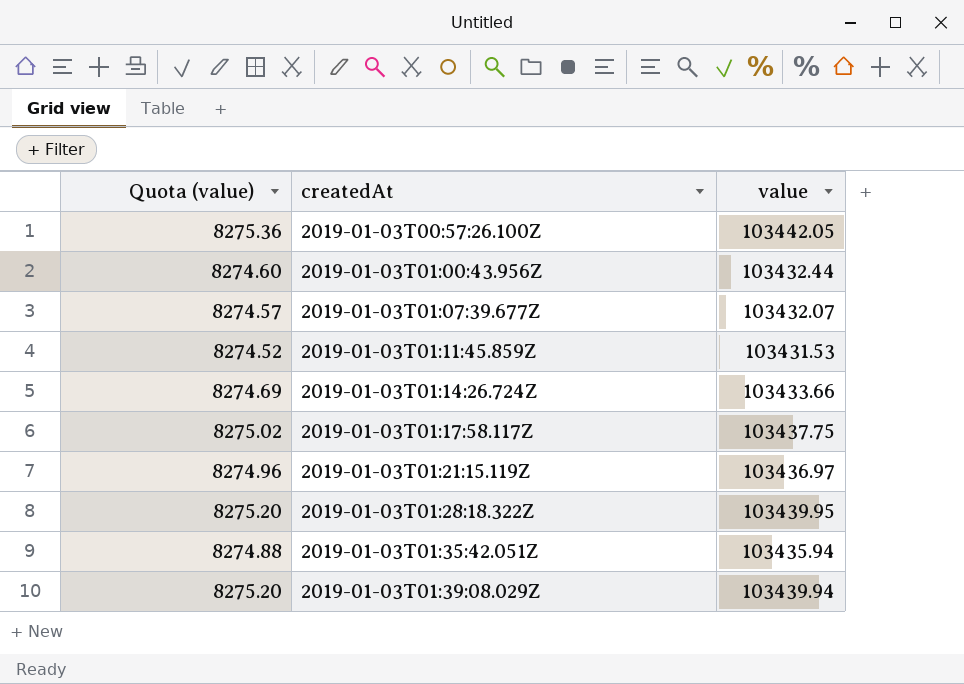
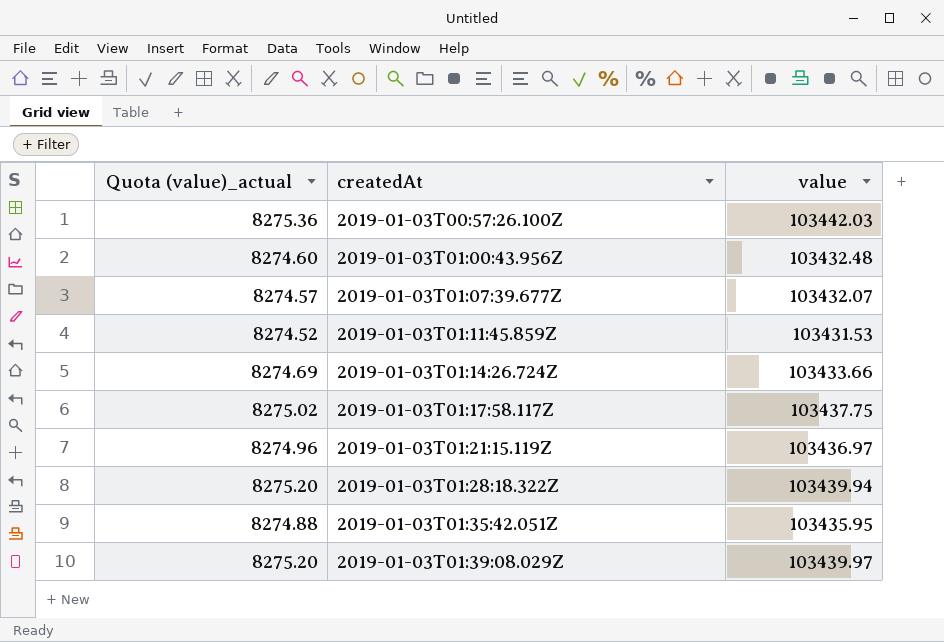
column name: Quota (value) -> Quota (value)_actual
2019-01-03T00:57:26.100Z | value: 103442.05 -> 103442.03
2019-01-03T01:00:43.956Z | value: 103432.44 -> 103432.48
2019-01-03T01:28:18.322Z | value: 103439.95 -> 103439.94
2019-01-03T01:35:42.051Z | value: 103435.94 -> 103435.95
2019-01-03T01:39:08.029Z | value: 103439.94 -> 103439.97

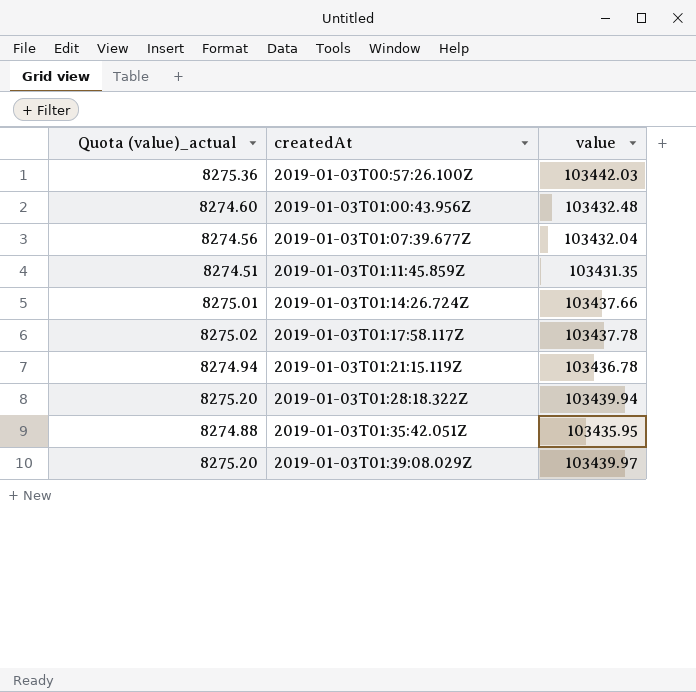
2019-01-03T01:07:39.677Z | Quota (value)_actual: 8274.57 -> 8274.56
2019-01-03T01:07:39.677Z | value: 103432.07 -> 103432.04
2019-01-03T01:11:45.859Z | Quota (value)_actual: 8274.52 -> 8274.51
2019-01-03T01:11:45.859Z | value: 103431.53 -> 103431.35
2019-01-03T01:14:26.724Z | Quota (value)_actual: 8274.69 -> 8275.01
2019-01-03T01:14:26.724Z | value: 103433.66 -> 103437.66
2019-01-03T01:17:58.117Z | value: 103437.75 -> 103437.78
2019-01-03T01:21:15.119Z | Quota (value)_actual: 8274.96 -> 8274.94
2019-01-03T01:21:15.119Z | value: 103436.97 -> 103436.78

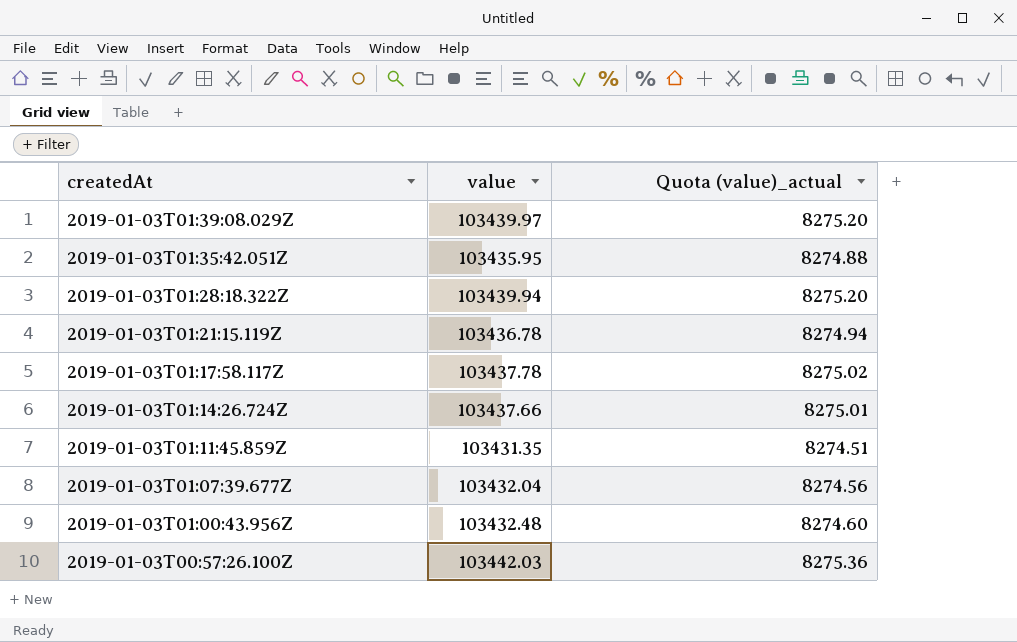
row order: createdAt ascending -> createdAt descending
column Quota (value)_actual | position: 1 -> 3

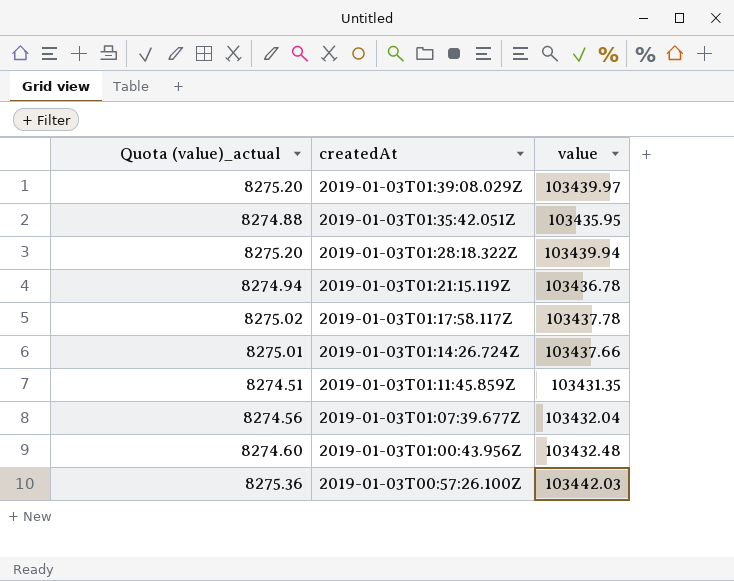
column Quota (value)_actual | position: 3 -> 1

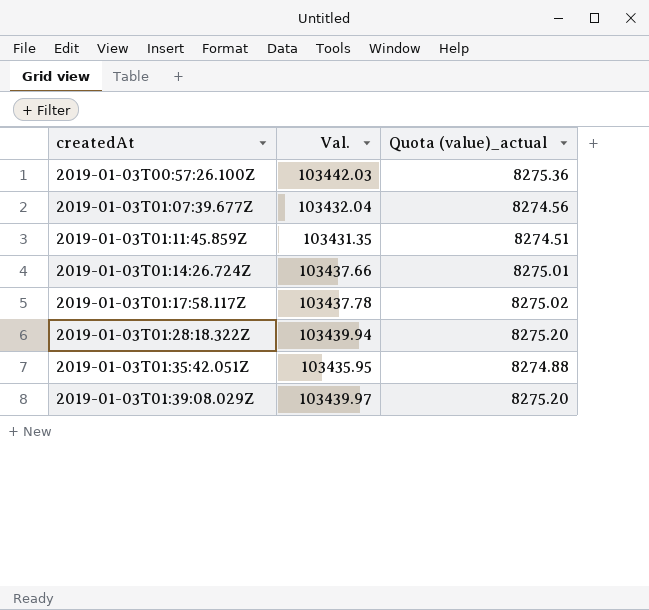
row order: createdAt descending -> createdAt ascending
column name: value -> Val.
column Quota (value)_actual | position: 1 -> 3
row 2019-01-03T01:21:15.119Z: 8274.94 | 103436.78 -> none
row 2019-01-03T01:00:43.956Z: 8274.60 | 103432.48 -> none

